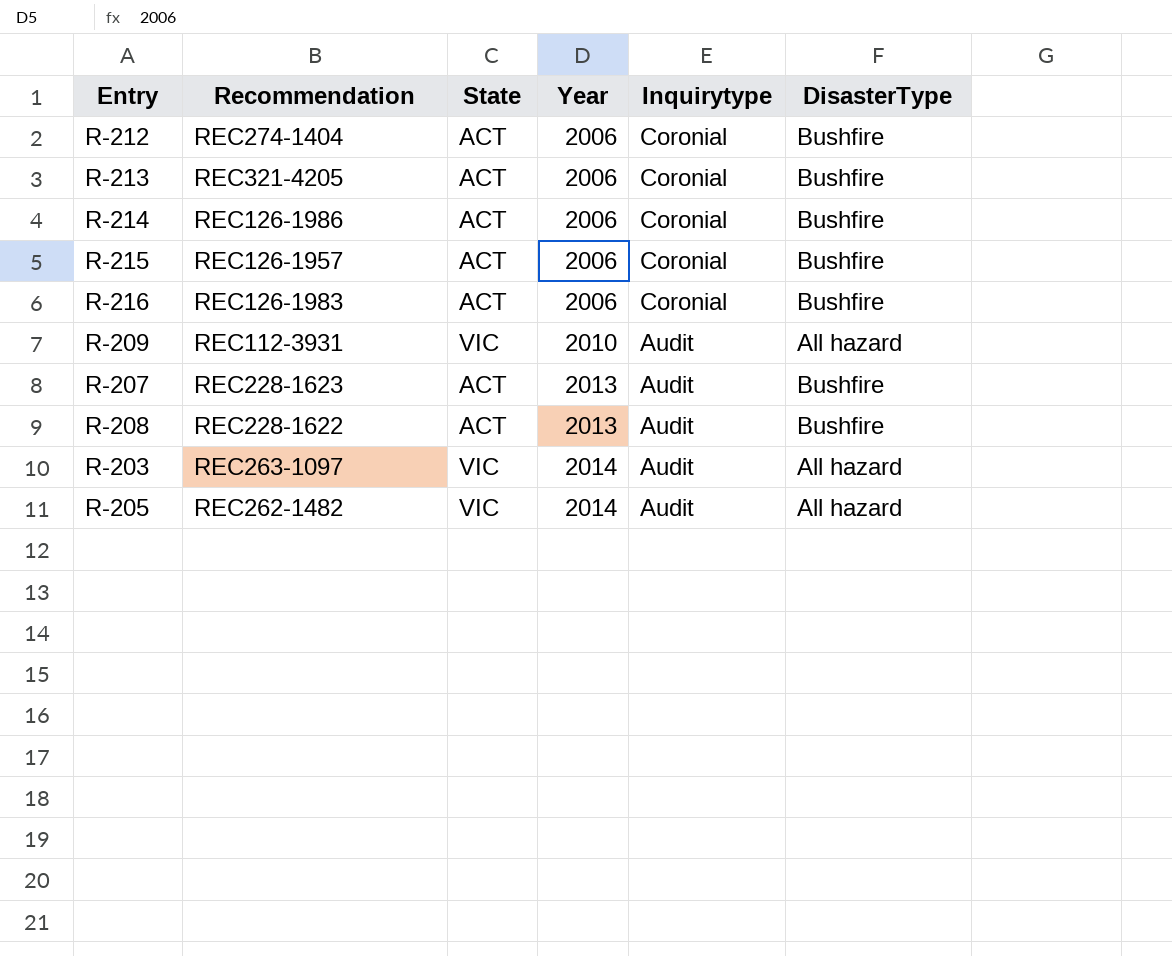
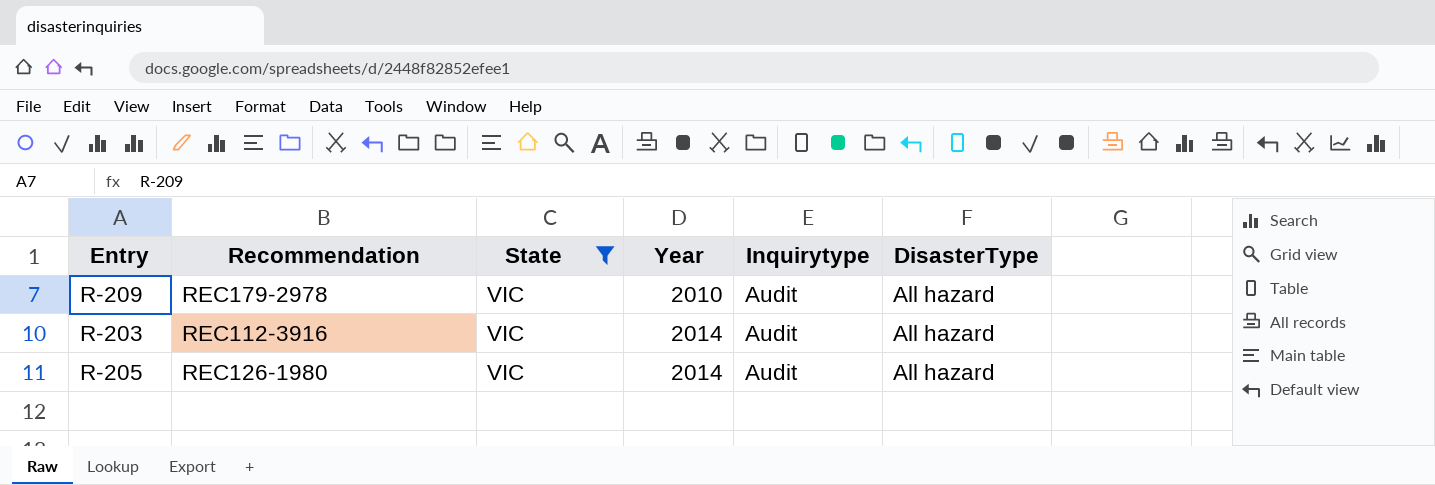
filter: none -> State = VIC
R-209 | Recommendation: REC112-3931 -> REC179-2978
R-203 | Recommendation: REC263-1097 -> REC112-3916
R-205 | Recommendation: REC262-1482 -> REC126-1980

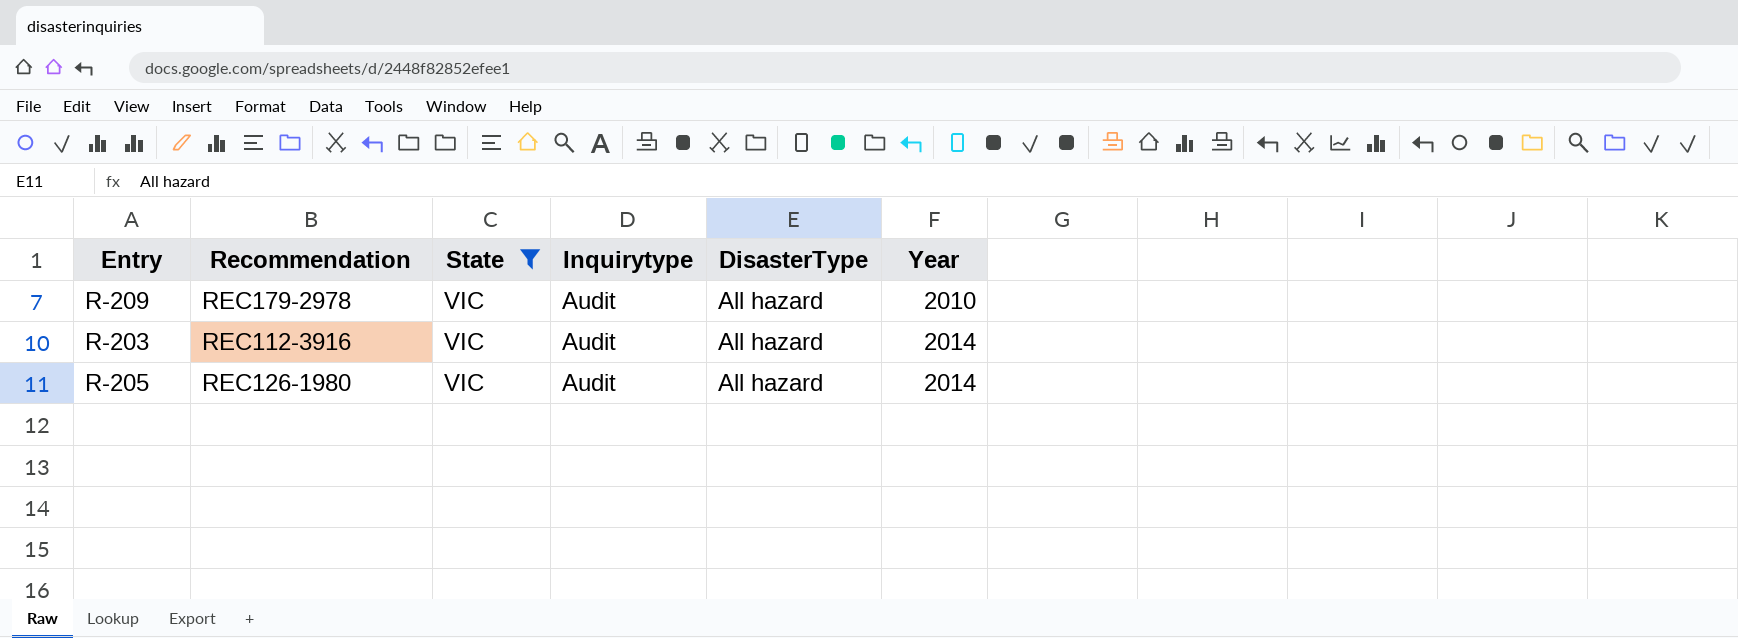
column Year | position: 4 -> 6

